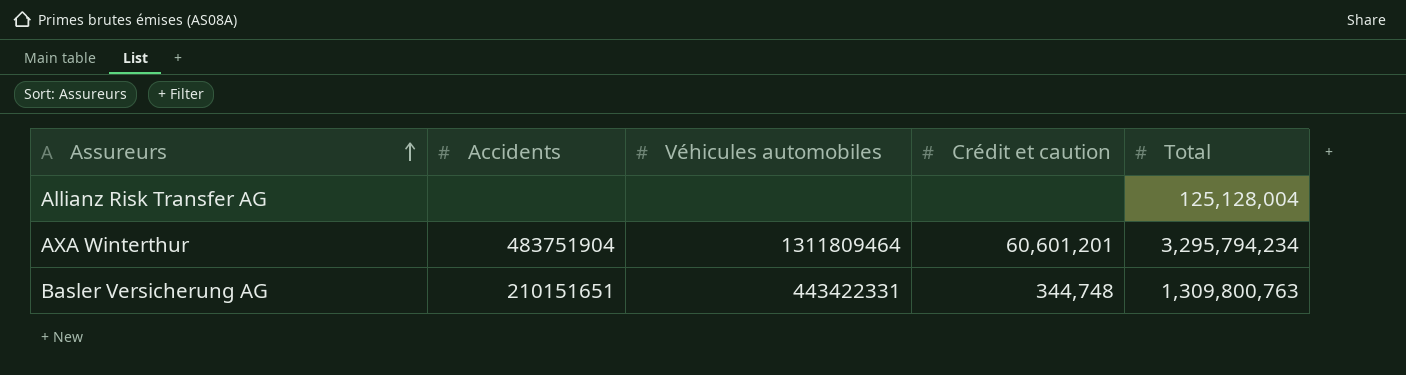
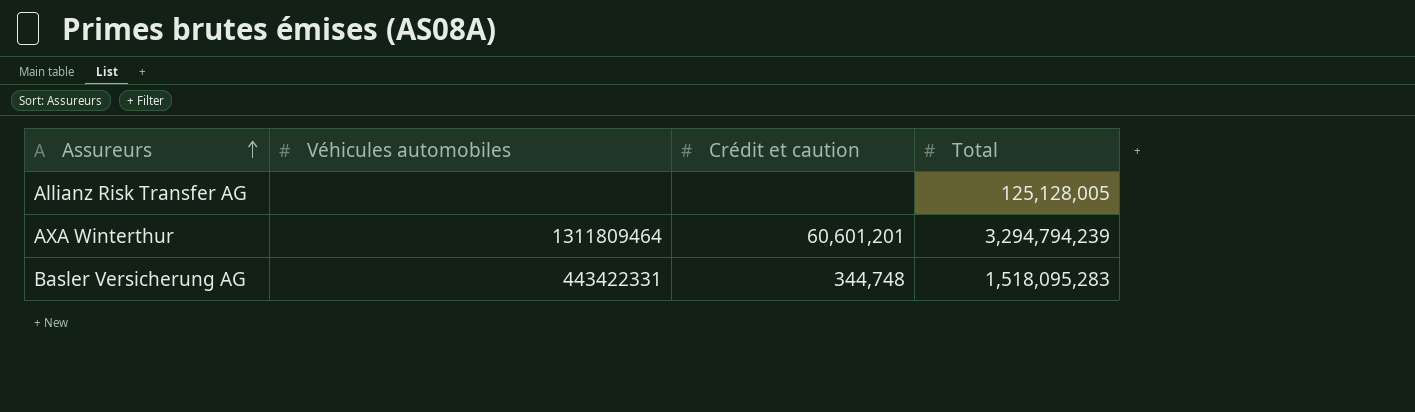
column Accidents | position: 2 -> none
Allianz Risk Transfer AG | Total: 125,128,004 -> 125,128,005
AXA Winterthur | Total: 3,295,794,234 -> 3,294,794,239
Basler Versicherung AG | Total: 1,309,800,763 -> 1,518,095,283

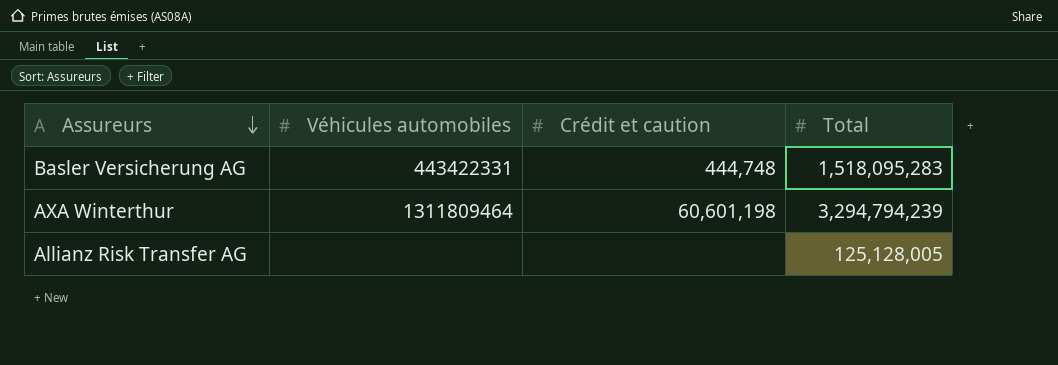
row order: Assureurs ascending -> Assureurs descending
Basler Versicherung AG | Crédit et caution: 344,748 -> 444,748
AXA Winterthur | Crédit et caution: 60,601,201 -> 60,601,198

